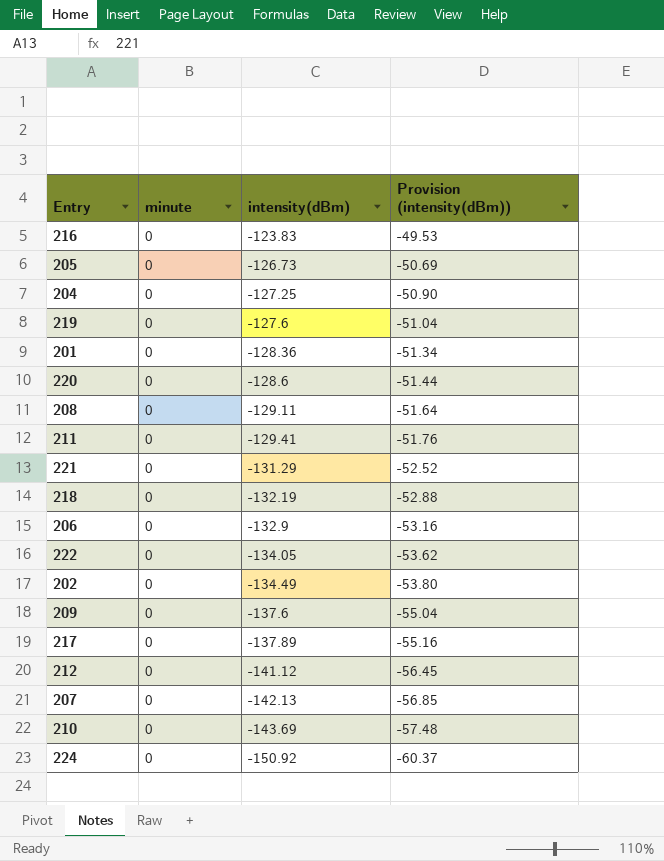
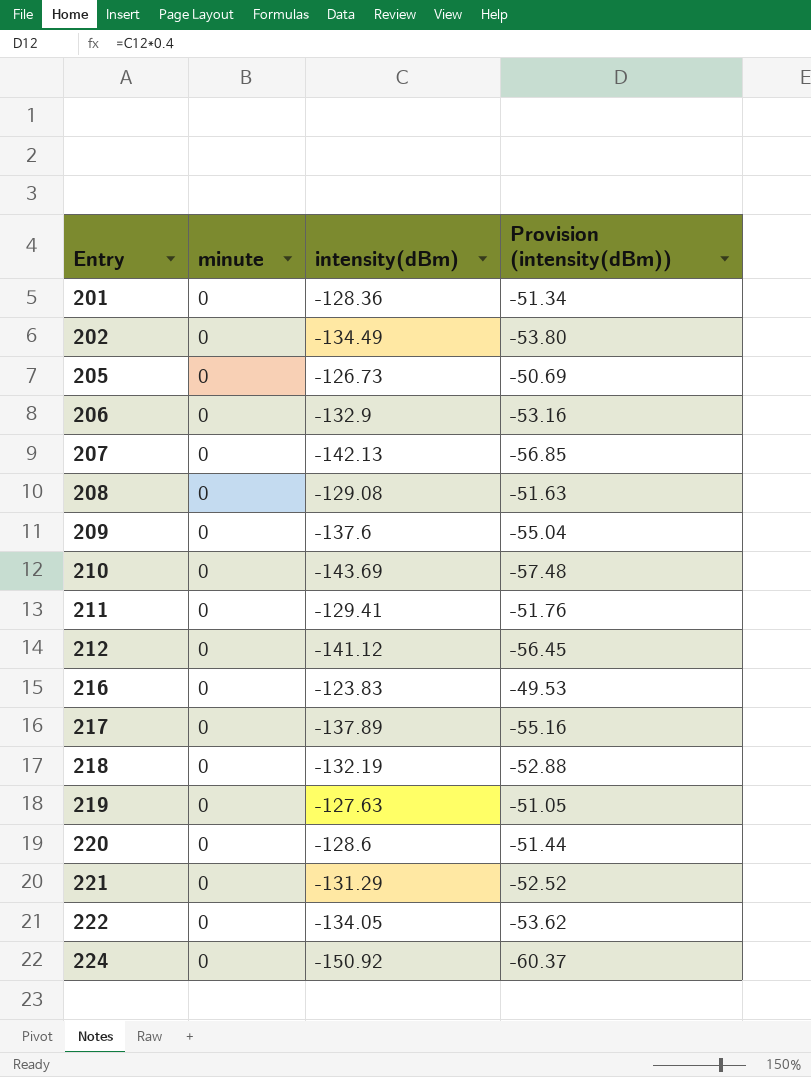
row order: intensity(dBm) descending -> Entry ascending
row 204: 0 | -127.25 | -50.90 -> none
208 | intensity(dBm): -129.11 -> -129.08
208 | Provision (intensity(dBm)): -51.64 -> -51.63
219 | intensity(dBm): -127.6 -> -127.63
219 | Provision (intensity(dBm)): -51.04 -> -51.05

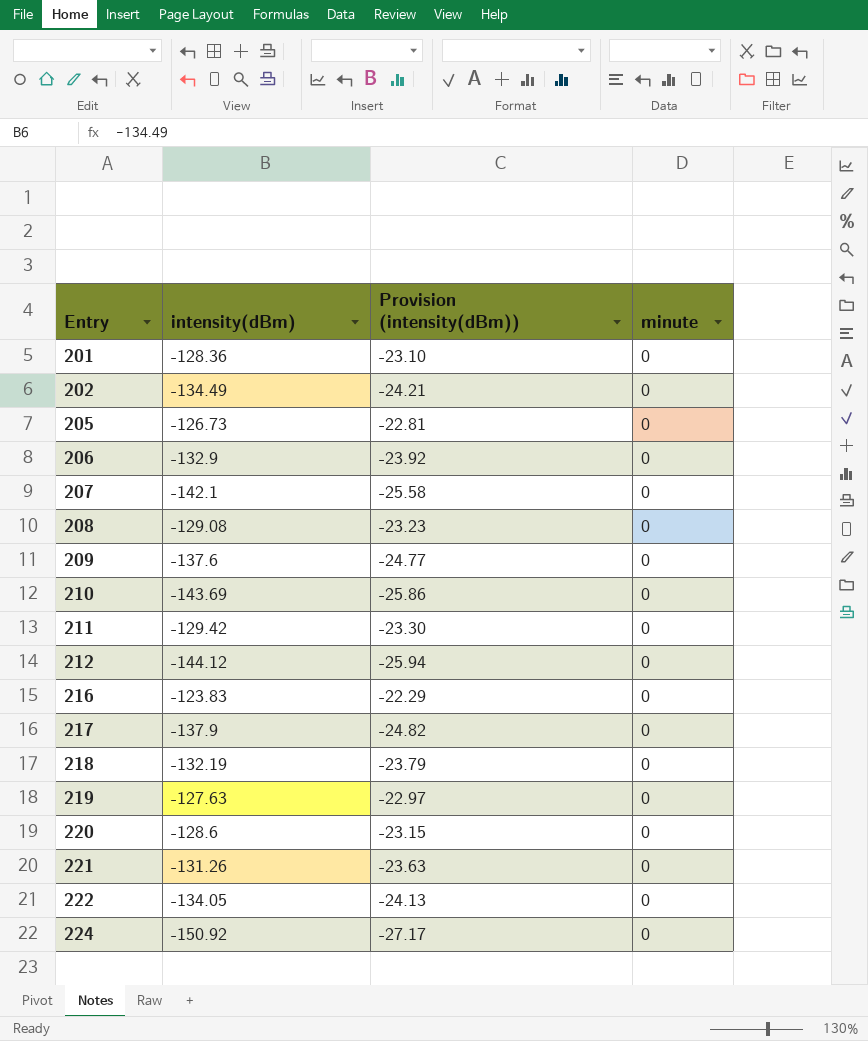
column Provision (intensity(dBm)) | formula: [intensity(dBm)] * 0.4 -> [intensity(dBm)] * 0.18
column minute | position: 2 -> 4
207 | intensity(dBm): -142.13 -> -142.1
211 | intensity(dBm): -129.41 -> -129.42
212 | intensity(dBm): -141.12 -> -144.12
217 | intensity(dBm): -137.89 -> -137.9
221 | intensity(dBm): -131.29 -> -131.26

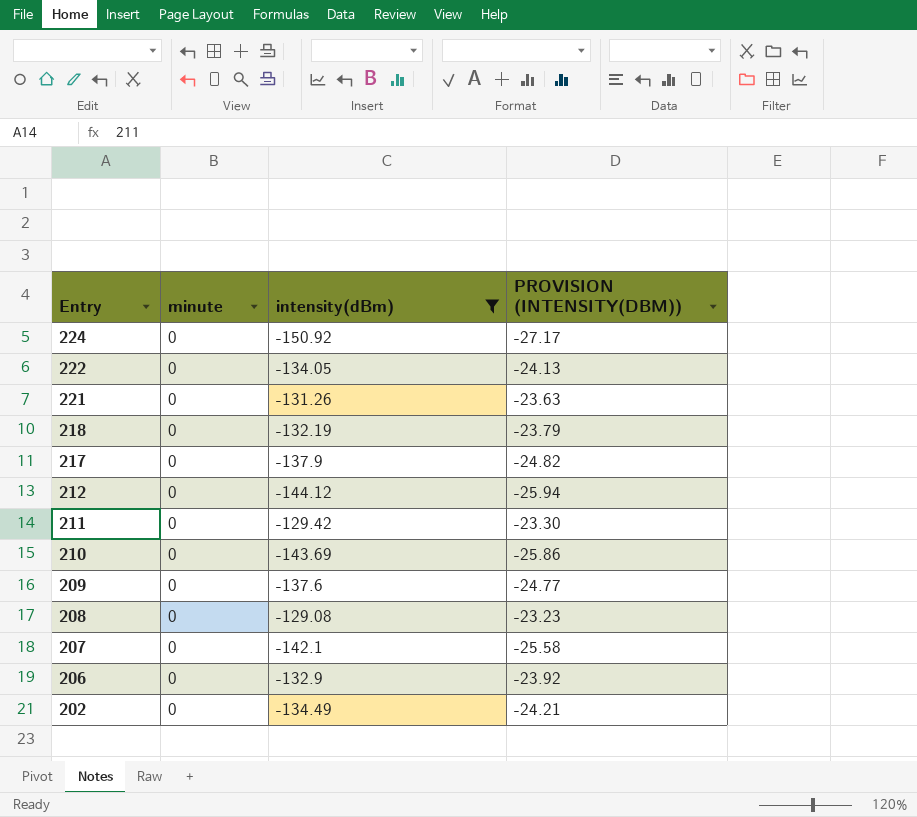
filter: none -> intensity(dBm) <= -129.08
row order: Entry ascending -> Entry descending
column minute | position: 4 -> 2
column name: Provision (intensity(dBm)) -> PROVISION (INTENSITY(DBM))

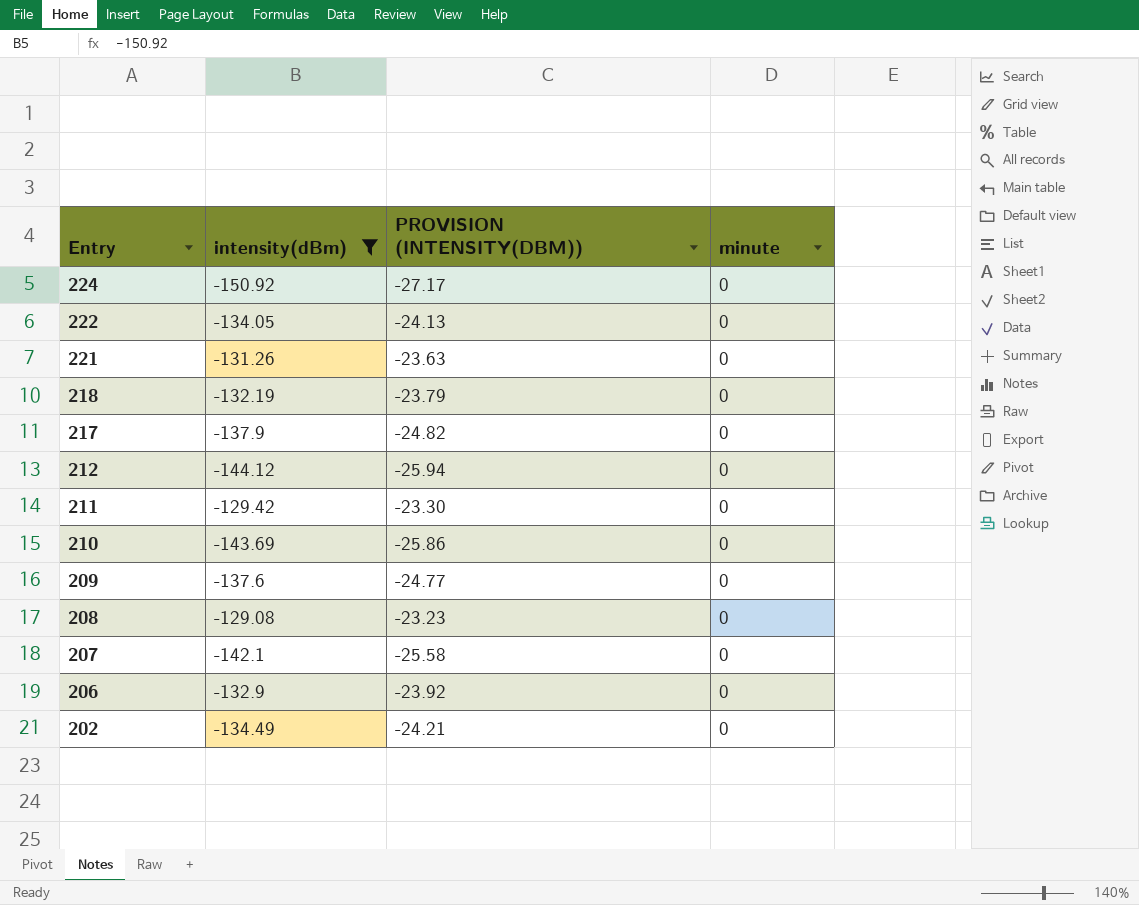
column minute | position: 2 -> 4

